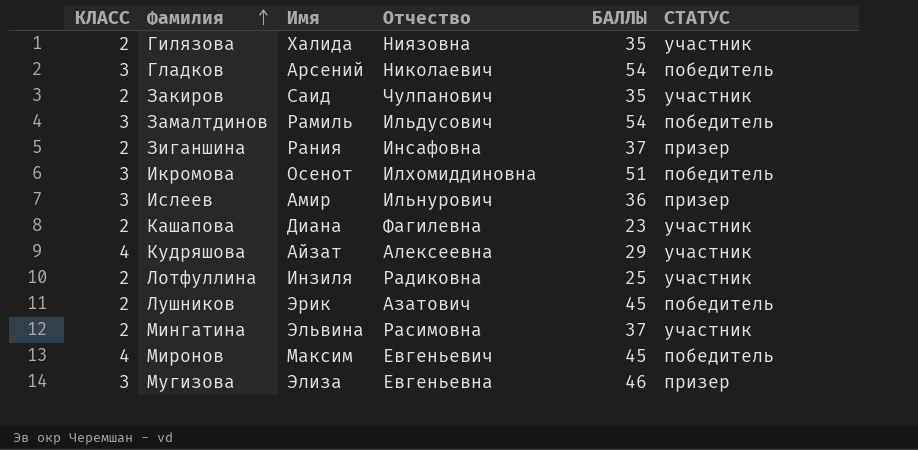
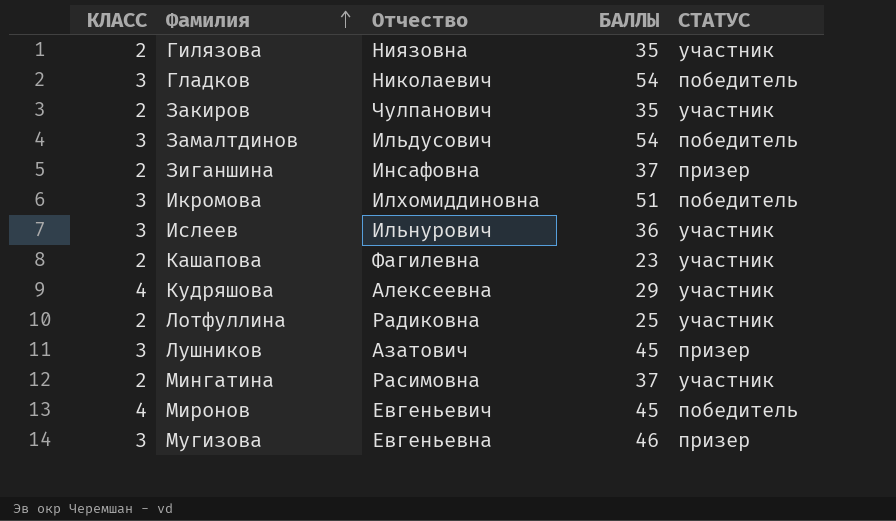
column Имя | position: 3 -> none
Ислеев | СТАТУС: призер -> участник
Лушников | КЛАСС: 2 -> 3
Лушников | СТАТУС: победитель -> призер

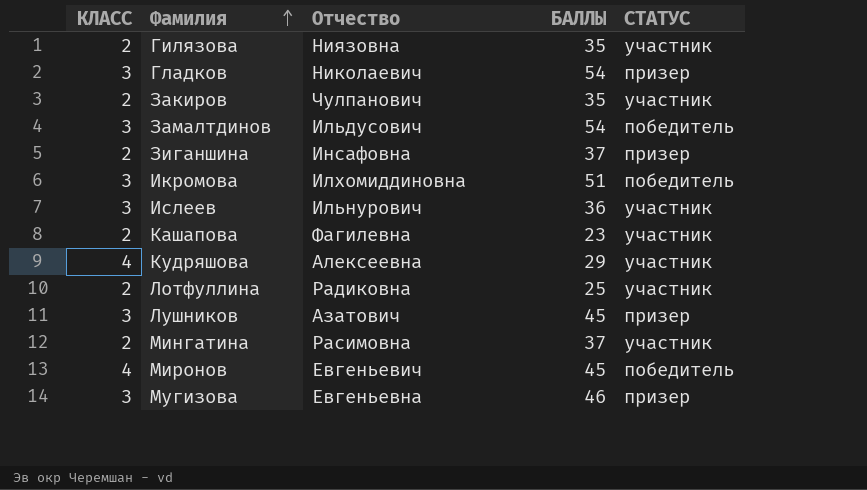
Гладков | СТАТУС: победитель -> призер

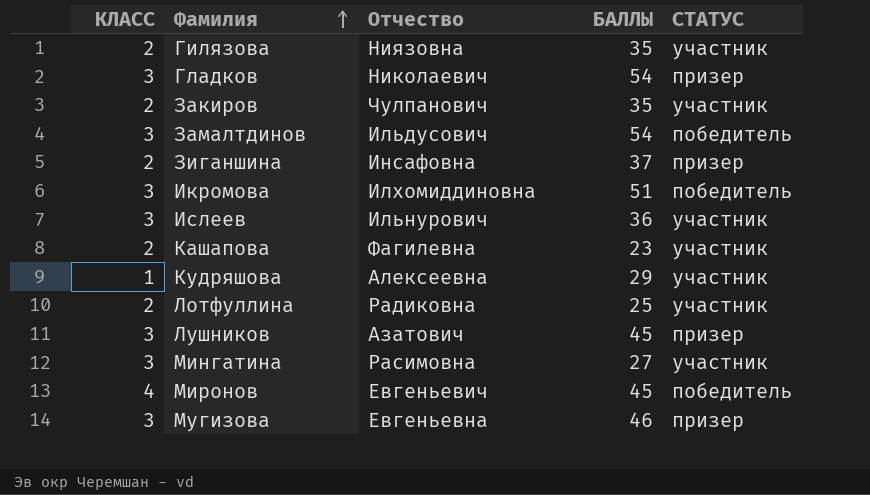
Кудряшова | КЛАСС: 4 -> 1
Мингатина | КЛАСС: 2 -> 3
Мингатина | БАЛЛЫ: 37 -> 27

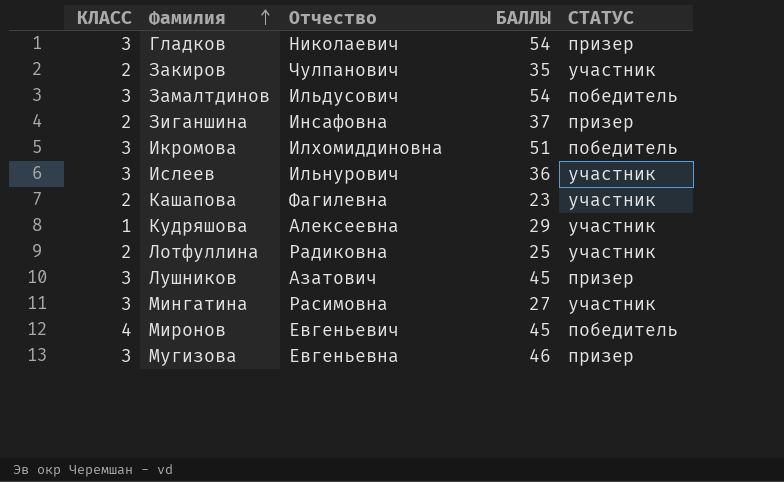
row Гилязова: 2 | Ниязовна | 35 | участник -> none

